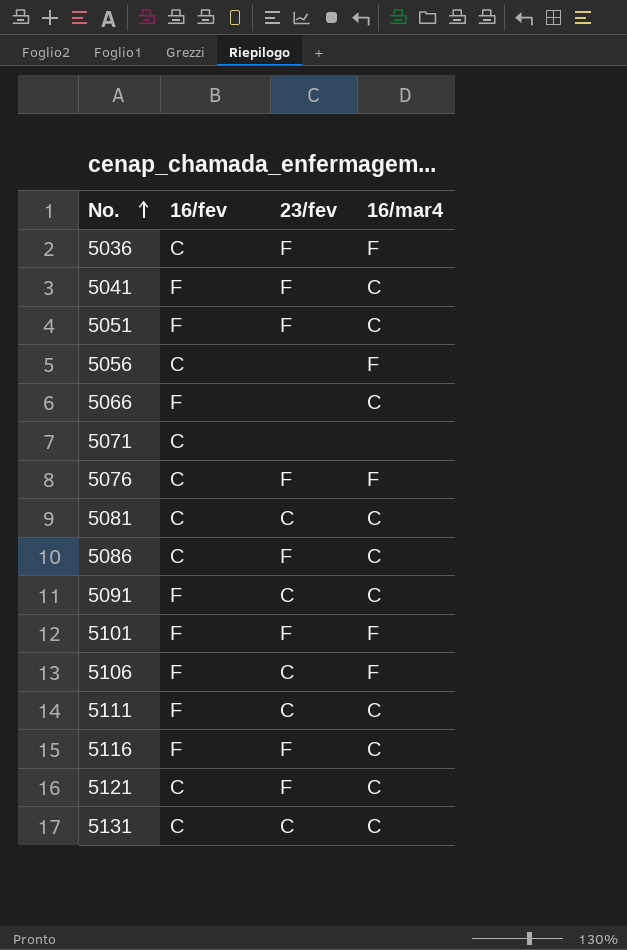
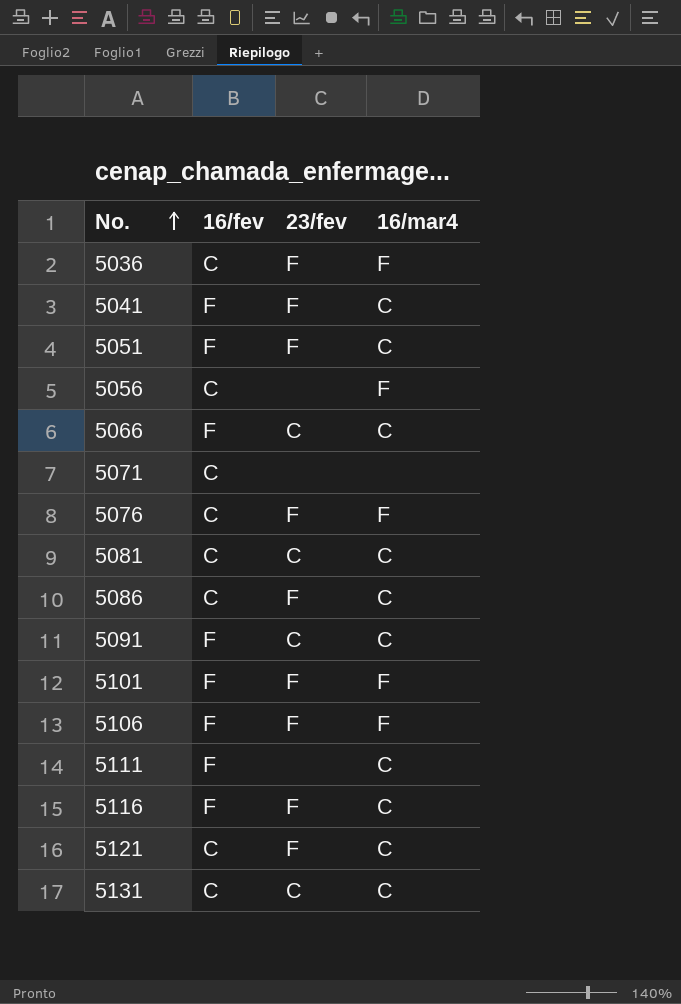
5066 | 23/fev: none -> C
5106 | 23/fev: C -> F
5111 | 23/fev: C -> none

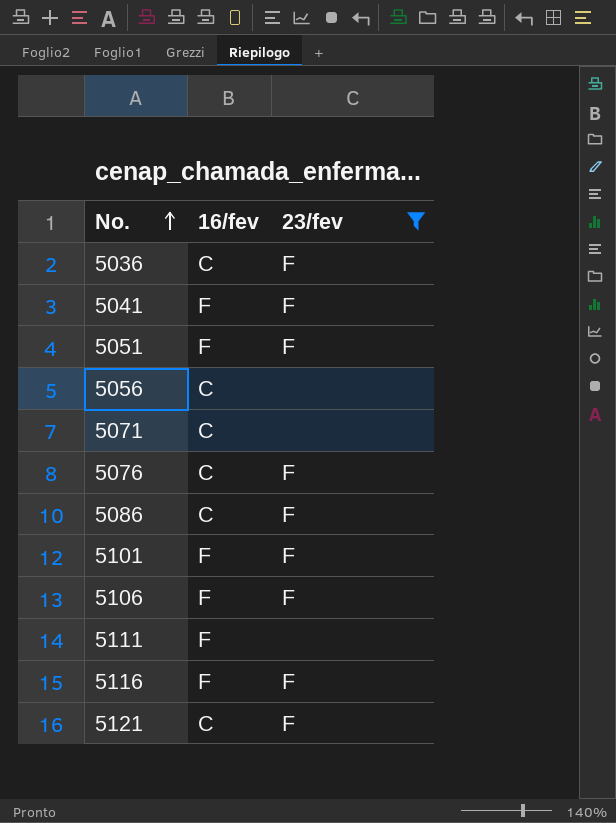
filter: none -> 23/fev != C
column 16/mar4 | position: 4 -> none

